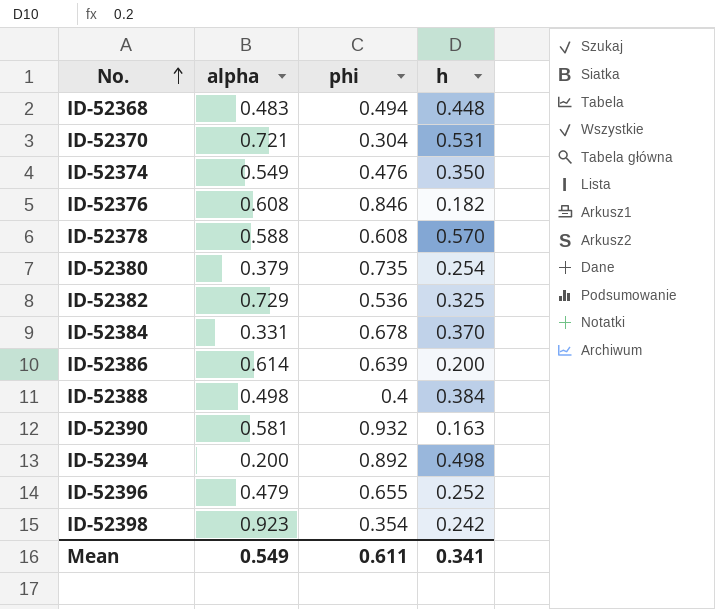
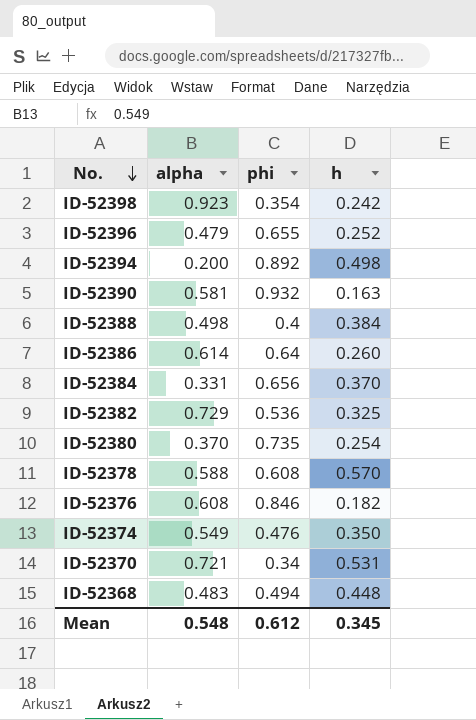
row order: No. ascending -> No. descending
ID-52386 | phi: 0.639 -> 0.64
ID-52386 | h: 0.200 -> 0.260
ID-52384 | phi: 0.678 -> 0.656
ID-52380 | alpha: 0.379 -> 0.370
ID-52370 | phi: 0.304 -> 0.34
Mean | alpha: 0.549 -> 0.548
Mean | phi: 0.611 -> 0.612
Mean | h: 0.341 -> 0.345

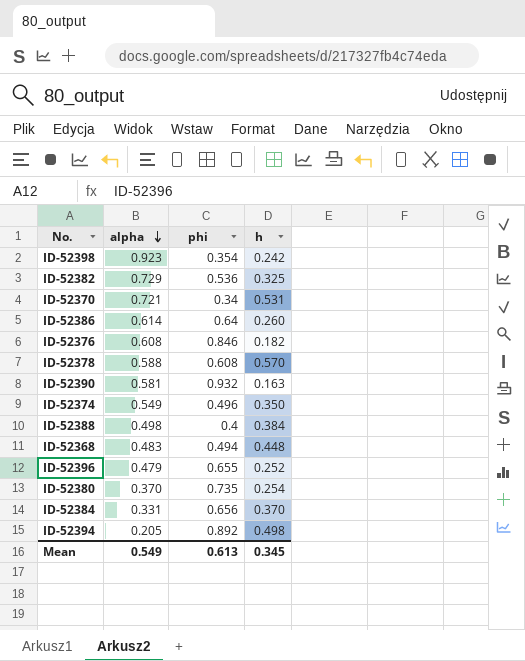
row order: No. descending -> alpha descending
ID-52374 | phi: 0.476 -> 0.496
ID-52394 | alpha: 0.200 -> 0.205
Mean | alpha: 0.548 -> 0.549
Mean | phi: 0.612 -> 0.613

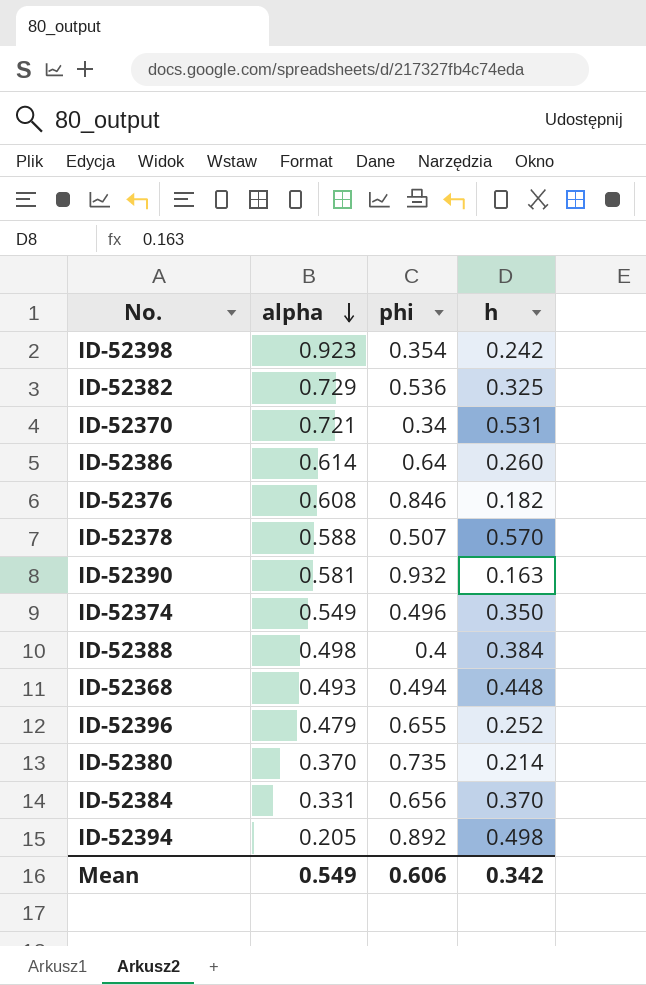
ID-52378 | phi: 0.608 -> 0.507
ID-52368 | alpha: 0.483 -> 0.493
ID-52380 | h: 0.254 -> 0.214
Mean | phi: 0.613 -> 0.606
Mean | h: 0.345 -> 0.342

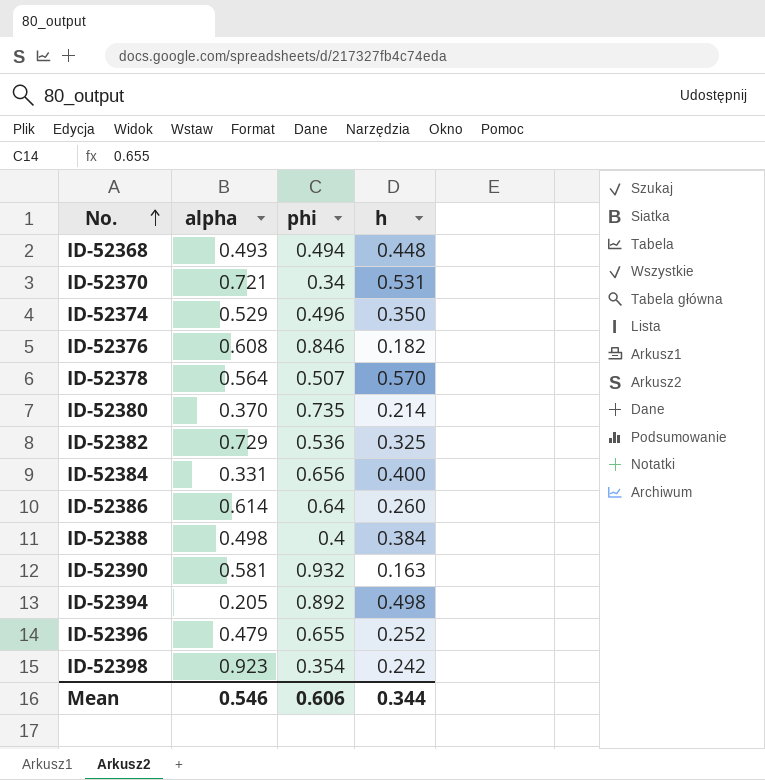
row order: alpha descending -> No. ascending
ID-52374 | alpha: 0.549 -> 0.529
ID-52378 | alpha: 0.588 -> 0.564
ID-52384 | h: 0.370 -> 0.400
Mean | alpha: 0.549 -> 0.546
Mean | h: 0.342 -> 0.344

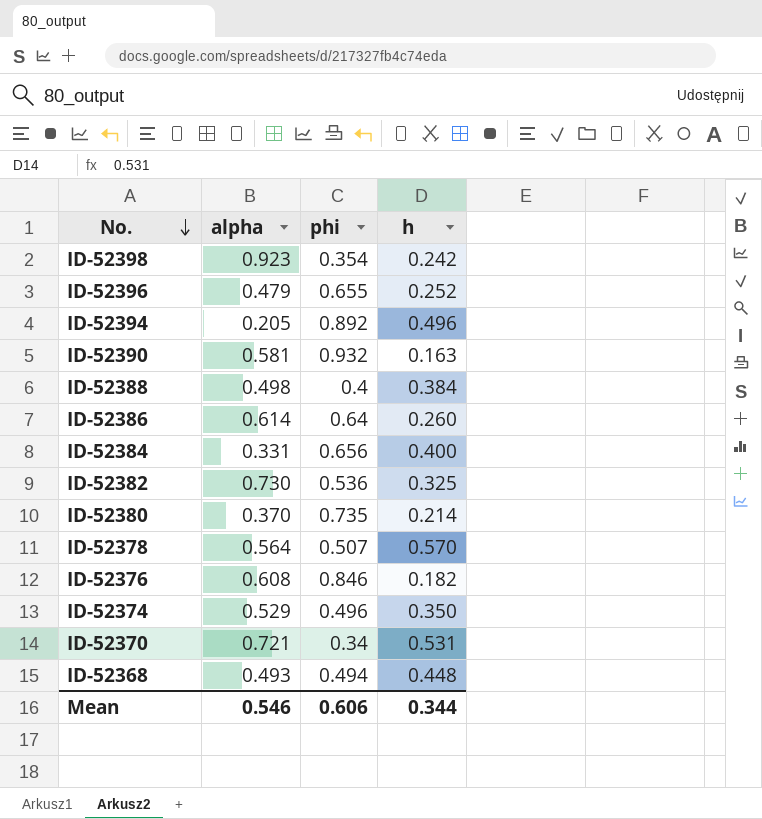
row order: No. ascending -> No. descending
ID-52394 | h: 0.498 -> 0.496
ID-52382 | alpha: 0.729 -> 0.730

